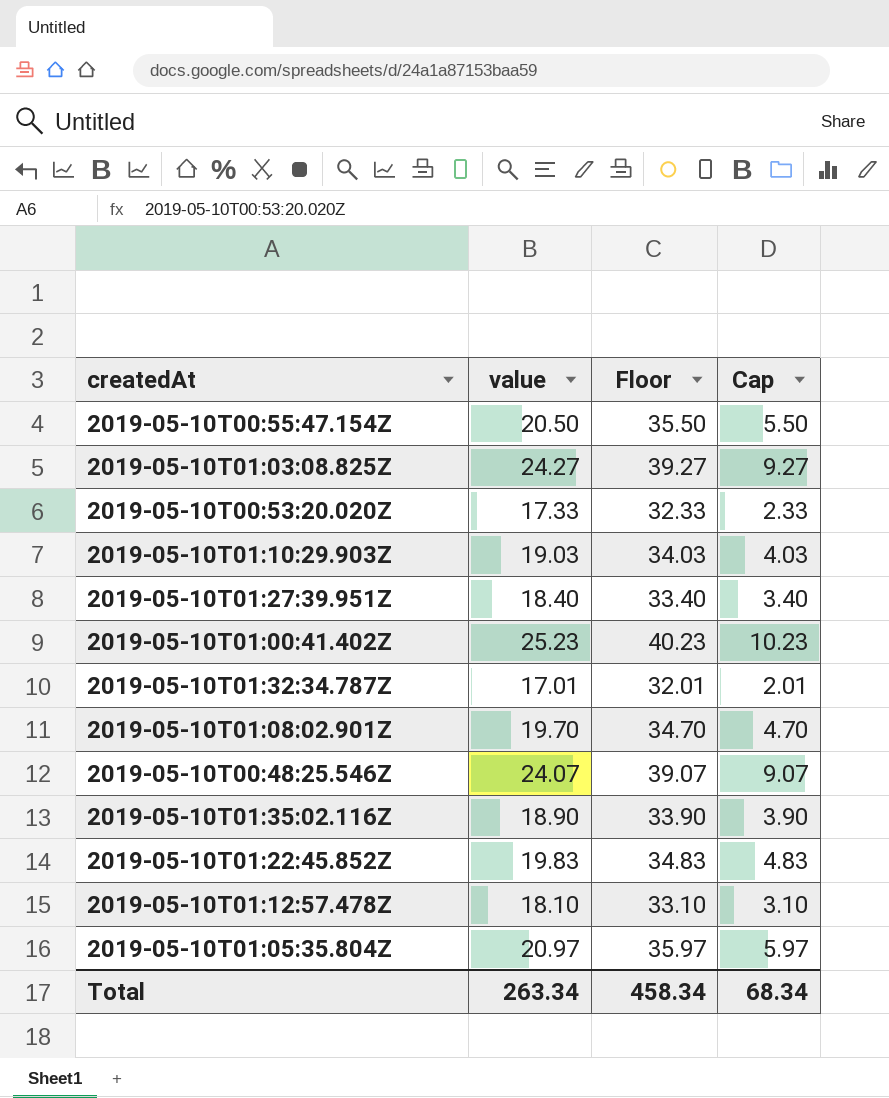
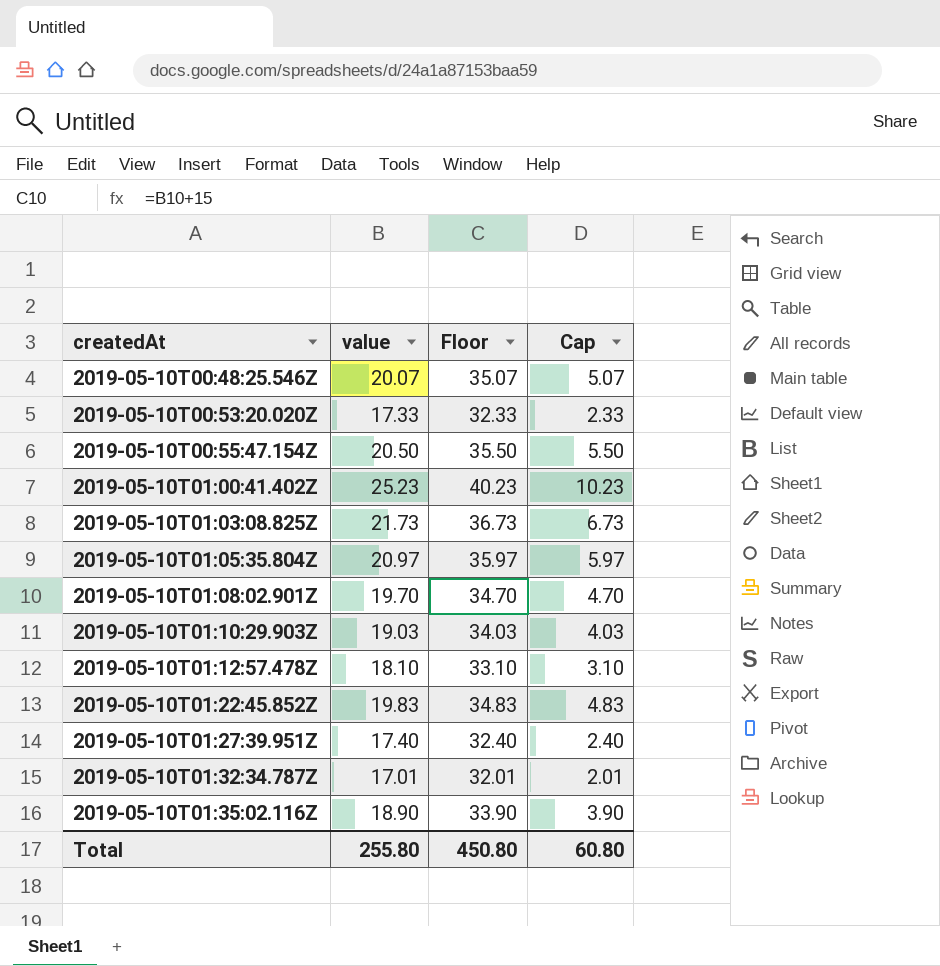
row order: none -> createdAt ascending
2019-05-10T00:48:25.546Z | value: 24.07 -> 20.07
2019-05-10T00:48:25.546Z | Floor: 39.07 -> 35.07
2019-05-10T00:48:25.546Z | Cap: 9.07 -> 5.07
2019-05-10T01:03:08.825Z | value: 24.27 -> 21.73
2019-05-10T01:03:08.825Z | Floor: 39.27 -> 36.73
2019-05-10T01:03:08.825Z | Cap: 9.27 -> 6.73
2019-05-10T01:27:39.951Z | value: 18.40 -> 17.40
2019-05-10T01:27:39.951Z | Floor: 33.40 -> 32.40
2019-05-10T01:27:39.951Z | Cap: 3.40 -> 2.40
Total | value: 263.34 -> 255.80
Total | Floor: 458.34 -> 450.80
Total | Cap: 68.34 -> 60.80

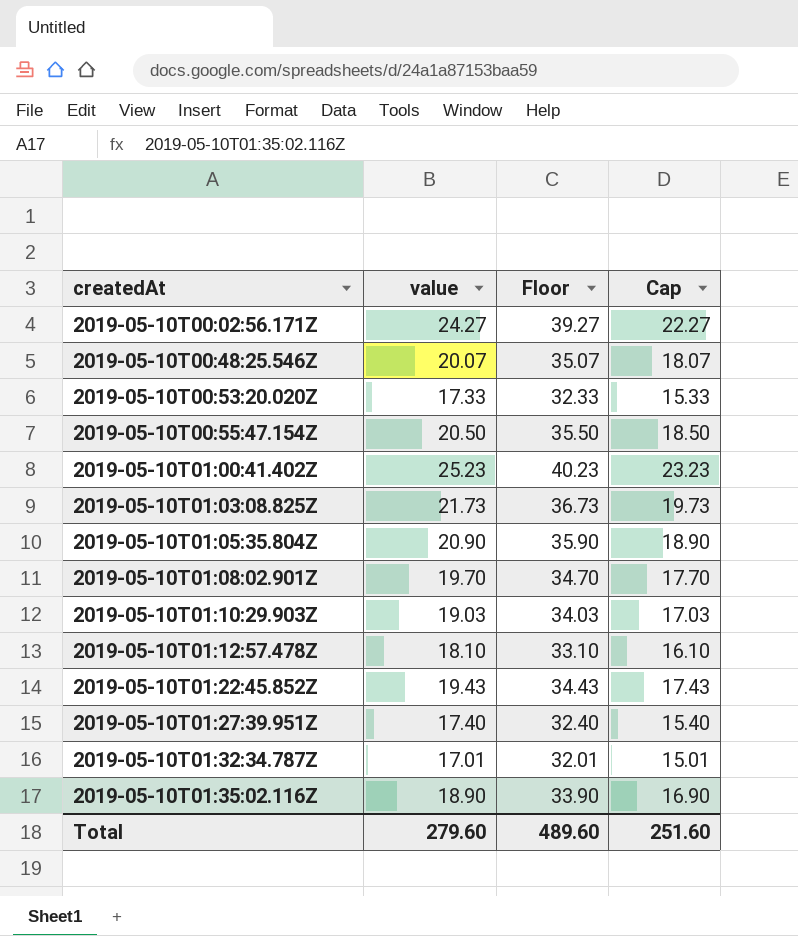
column Cap | formula: [value] - 15 -> [value] - 2
row 2019-05-10T00:02:56.171Z: none -> 24.27 | 39.27 | 22.27
2019-05-10T01:05:35.804Z | value: 20.97 -> 20.90
2019-05-10T01:05:35.804Z | Floor: 35.97 -> 35.90
2019-05-10T01:22:45.852Z | value: 19.83 -> 19.43
2019-05-10T01:22:45.852Z | Floor: 34.83 -> 34.43
Total | value: 255.80 -> 279.60
Total | Floor: 450.80 -> 489.60
Total | Cap: 60.80 -> 251.60

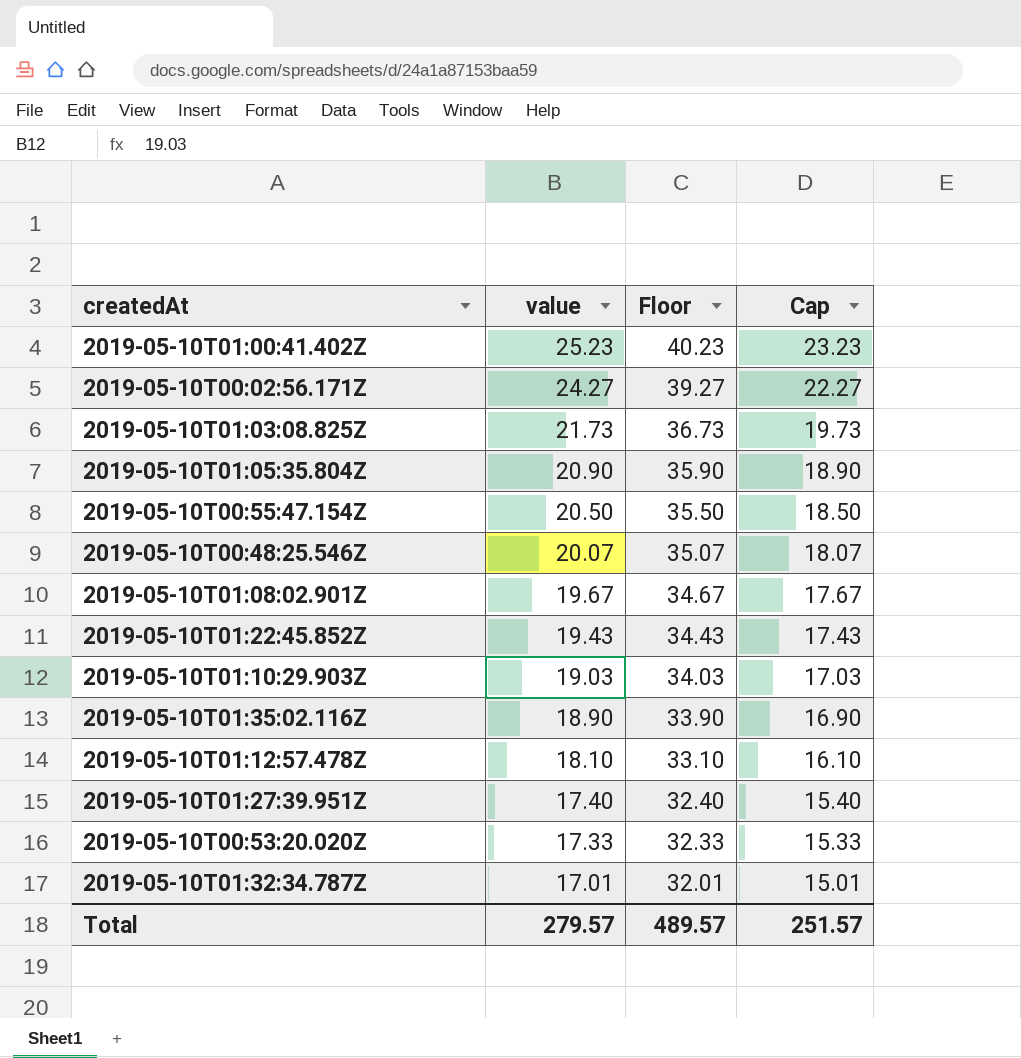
row order: createdAt ascending -> value descending
2019-05-10T01:08:02.901Z | value: 19.70 -> 19.67
2019-05-10T01:08:02.901Z | Floor: 34.70 -> 34.67
2019-05-10T01:08:02.901Z | Cap: 17.70 -> 17.67
Total | value: 279.60 -> 279.57
Total | Floor: 489.60 -> 489.57
Total | Cap: 251.60 -> 251.57

